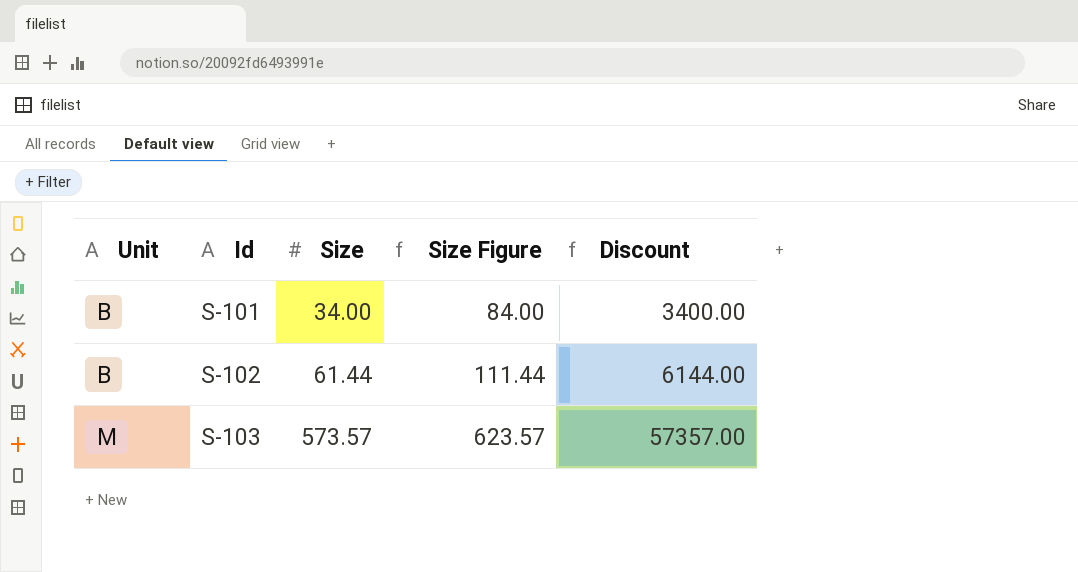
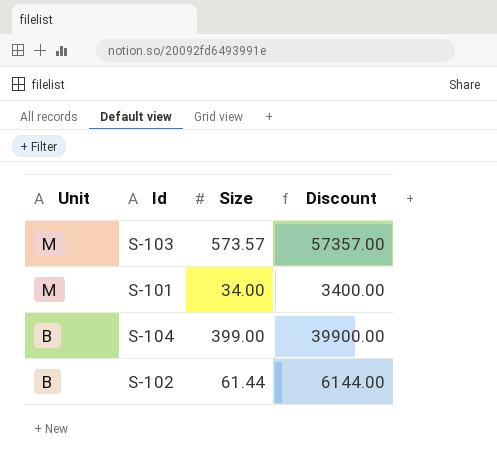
row order: Unit ascending -> Unit descending
column Size Figure | formula: [Size] + 50 -> none
S-101 | Unit: B -> M
row S-104: none -> B | 399.00 | 39900.00

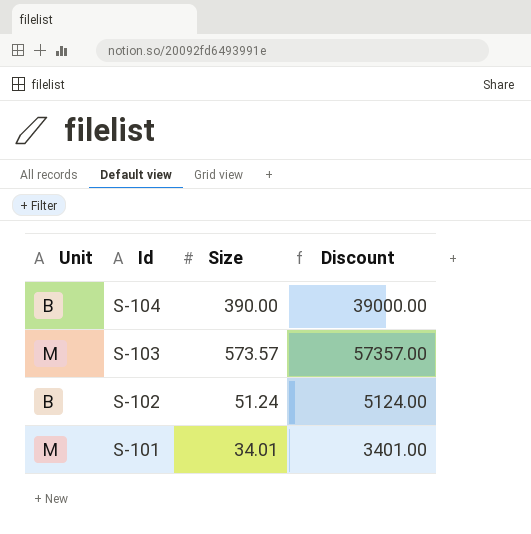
row order: Unit descending -> Id descending
S-104 | Size: 399.00 -> 390.00
S-104 | Discount: 39900.00 -> 39000.00
S-102 | Size: 61.44 -> 51.24
S-102 | Discount: 6144.00 -> 5124.00
S-101 | Size: 34.00 -> 34.01
S-101 | Discount: 3400.00 -> 3401.00

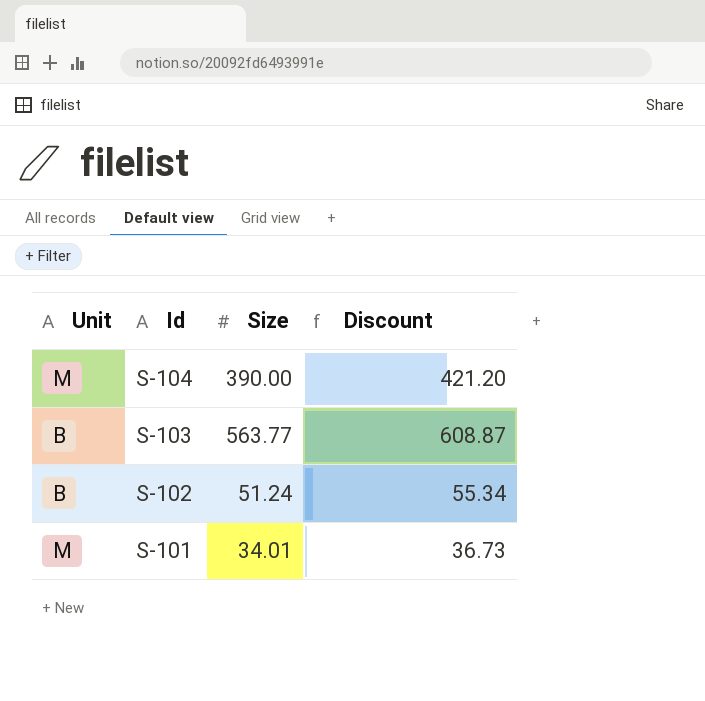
column Discount | formula: [Size] * 100 -> [Size] * 1.08
S-104 | Unit: B -> M
S-103 | Unit: M -> B
S-103 | Size: 573.57 -> 563.77

